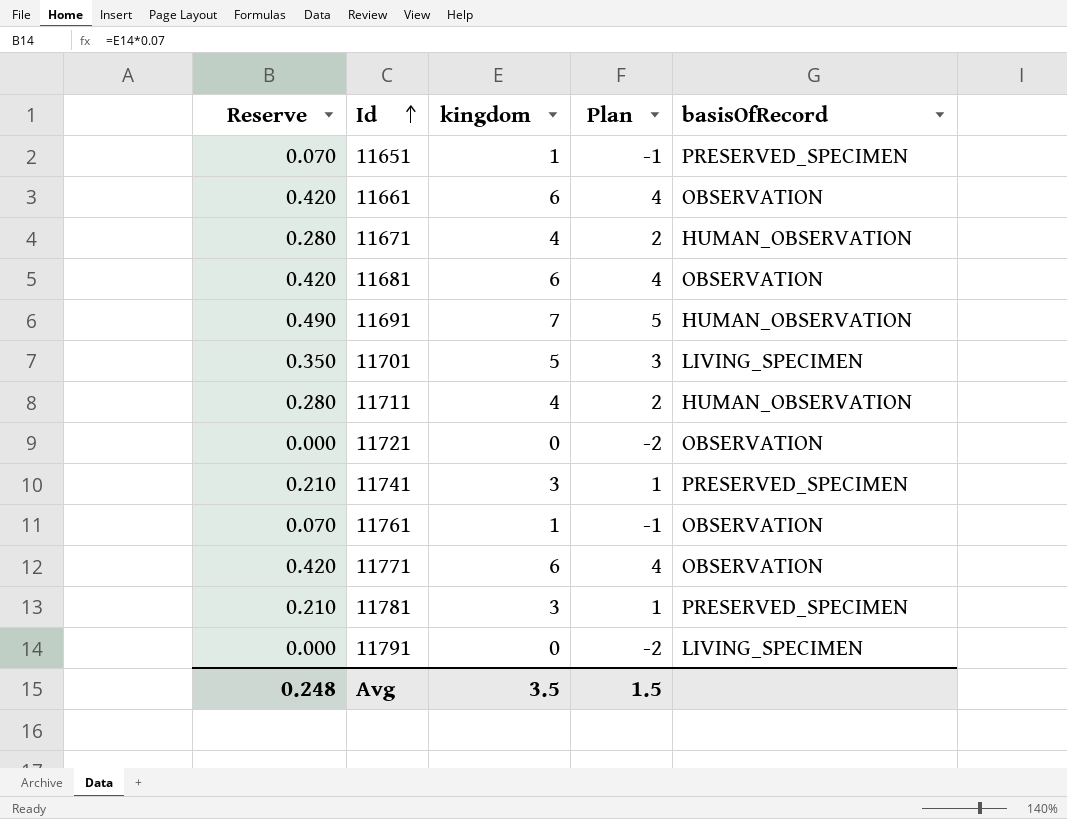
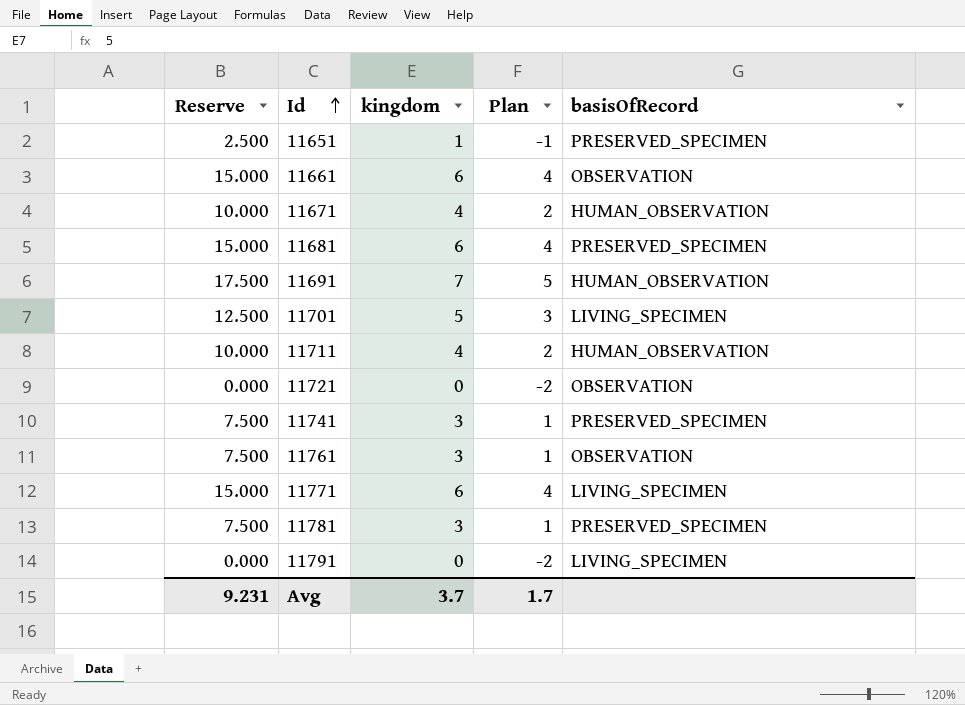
column Reserve | formula: [kingdom] * 0.07 -> [kingdom] * 2.5
11681 | basisOfRecord: OBSERVATION -> PRESERVED_SPECIMEN
11761 | kingdom: 1 -> 3
11761 | Plan: -1 -> 1
11771 | basisOfRecord: OBSERVATION -> LIVING_SPECIMEN
Avg | Reserve: 0.248 -> 9.231
Avg | kingdom: 3.5 -> 3.7
Avg | Plan: 1.5 -> 1.7

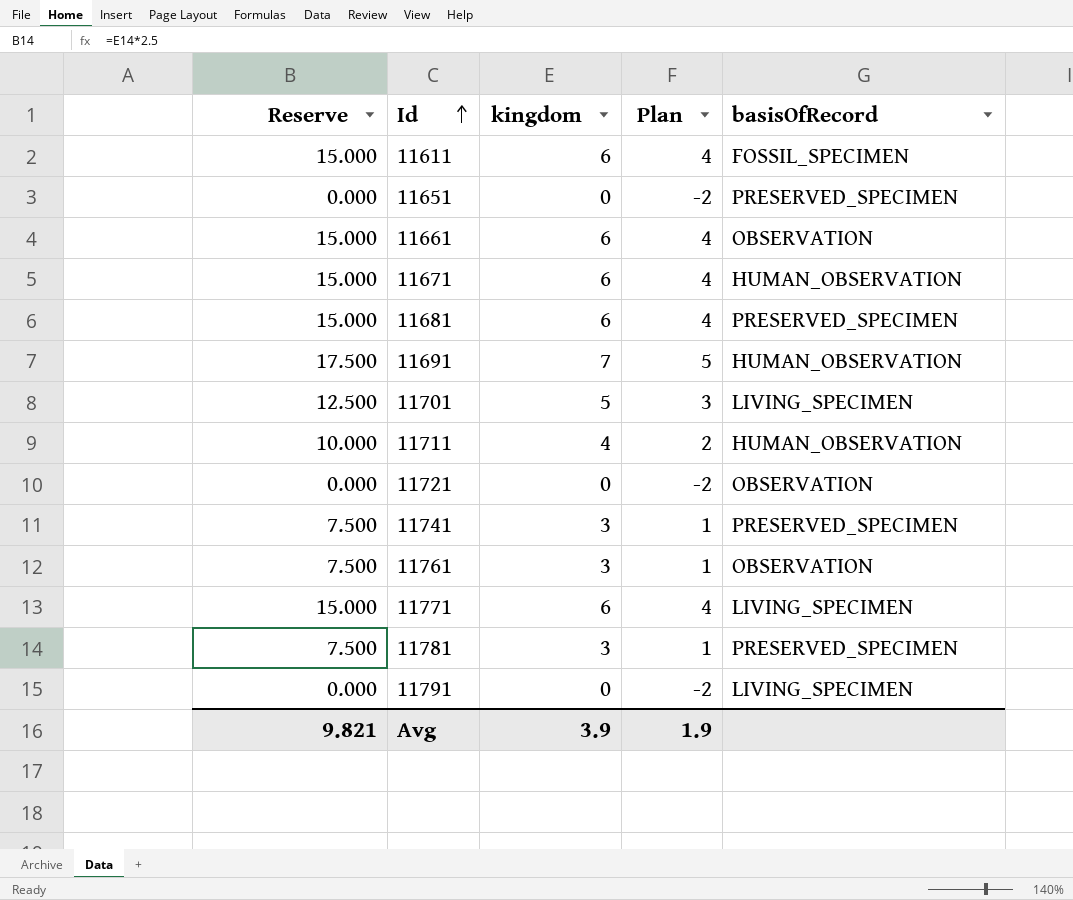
row 11611: none -> 15.000 | 6 | 4 | FOSSIL_SPECIMEN
11651 | Reserve: 2.500 -> 0.000
11651 | kingdom: 1 -> 0
11651 | Plan: -1 -> -2
11671 | Reserve: 10.000 -> 15.000
11671 | kingdom: 4 -> 6
11671 | Plan: 2 -> 4
Avg | Reserve: 9.231 -> 9.821
Avg | kingdom: 3.7 -> 3.9
Avg | Plan: 1.7 -> 1.9

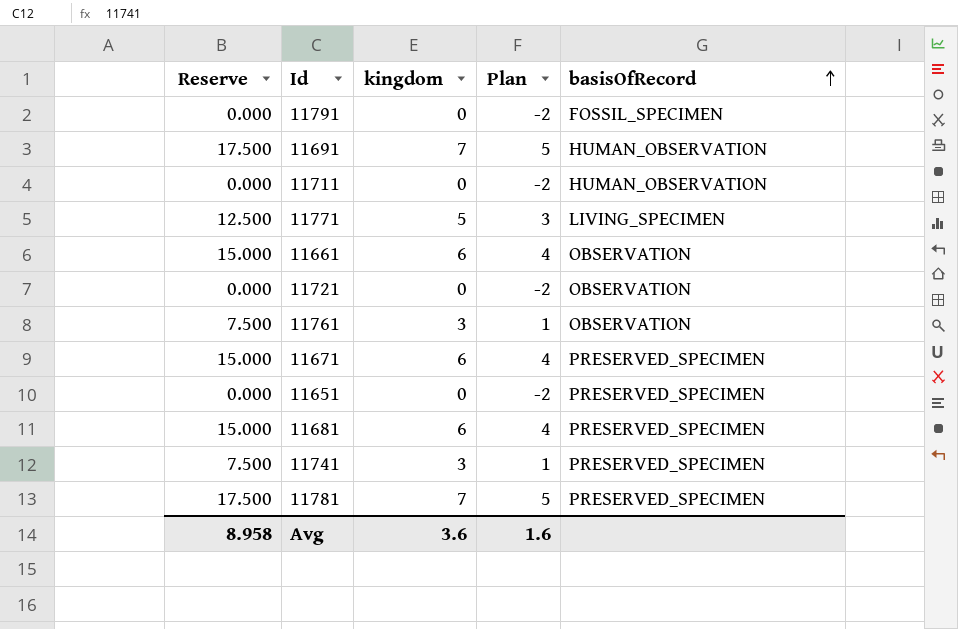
row order: Id ascending -> basisOfRecord ascending
row 11611: 15.000 | 6 | 4 | FOSSIL_SPECIMEN -> none
row 11701: 12.500 | 5 | 3 | LIVING_SPECIMEN -> none
11791 | basisOfRecord: LIVING_SPECIMEN -> FOSSIL_SPECIMEN
11711 | Reserve: 10.000 -> 0.000
11711 | kingdom: 4 -> 0
11711 | Plan: 2 -> -2
11771 | Reserve: 15.000 -> 12.500
11771 | kingdom: 6 -> 5
11771 | Plan: 4 -> 3
11671 | basisOfRecord: HUMAN_OBSERVATION -> PRESERVED_SPECIMEN
11781 | Reserve: 7.500 -> 17.500
11781 | kingdom: 3 -> 7
11781 | Plan: 1 -> 5
Avg | Reserve: 9.821 -> 8.958
Avg | kingdom: 3.9 -> 3.6
Avg | Plan: 1.9 -> 1.6

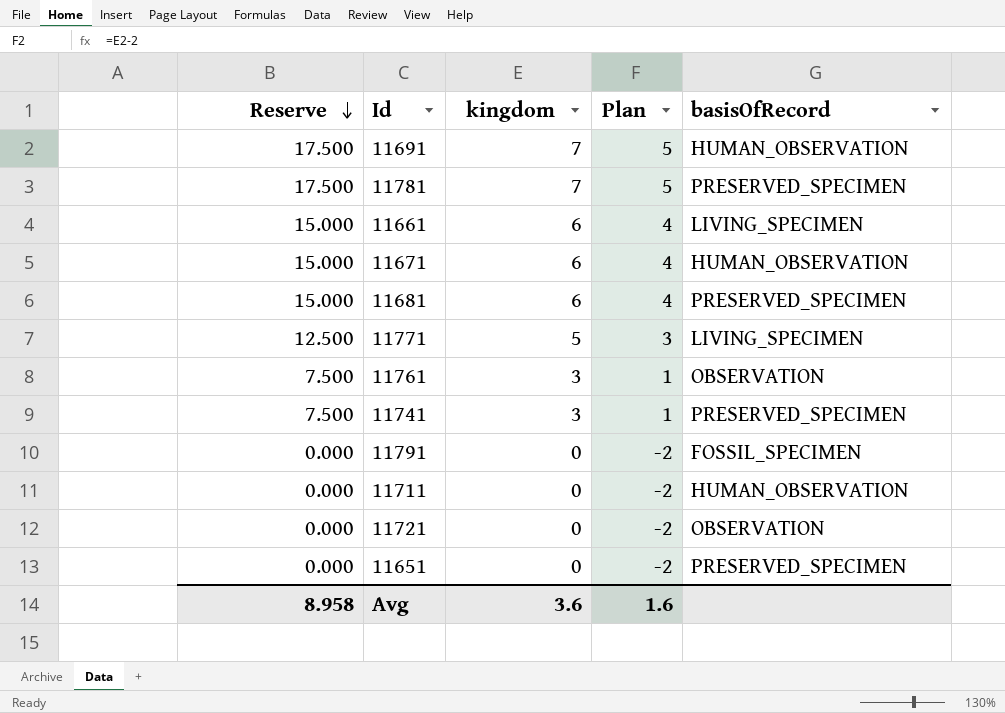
row order: basisOfRecord ascending -> Reserve descending
11661 | basisOfRecord: OBSERVATION -> LIVING_SPECIMEN
11671 | basisOfRecord: PRESERVED_SPECIMEN -> HUMAN_OBSERVATION

